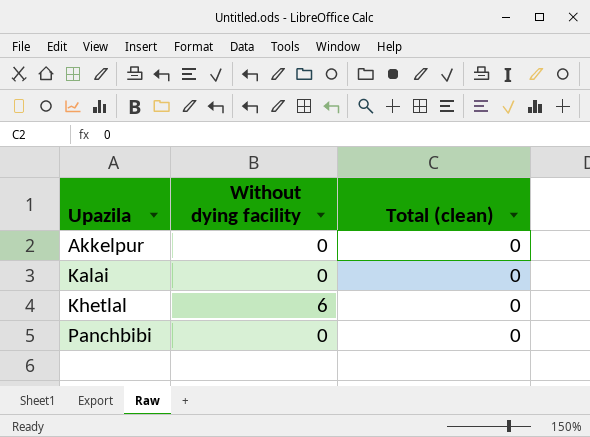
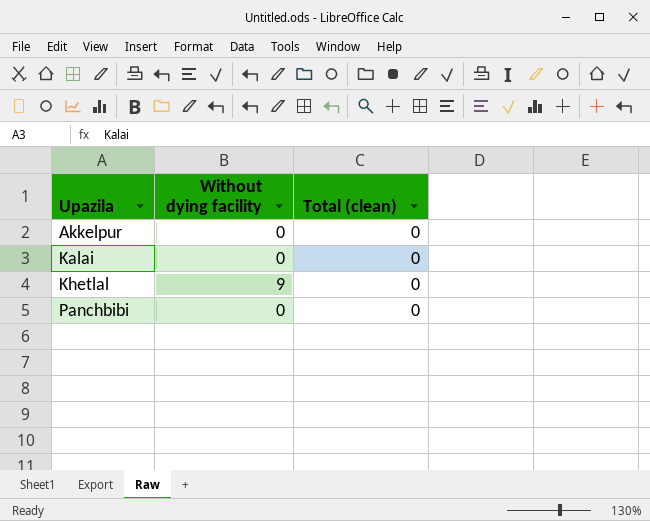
Khetlal | Without dying facility: 6 -> 9

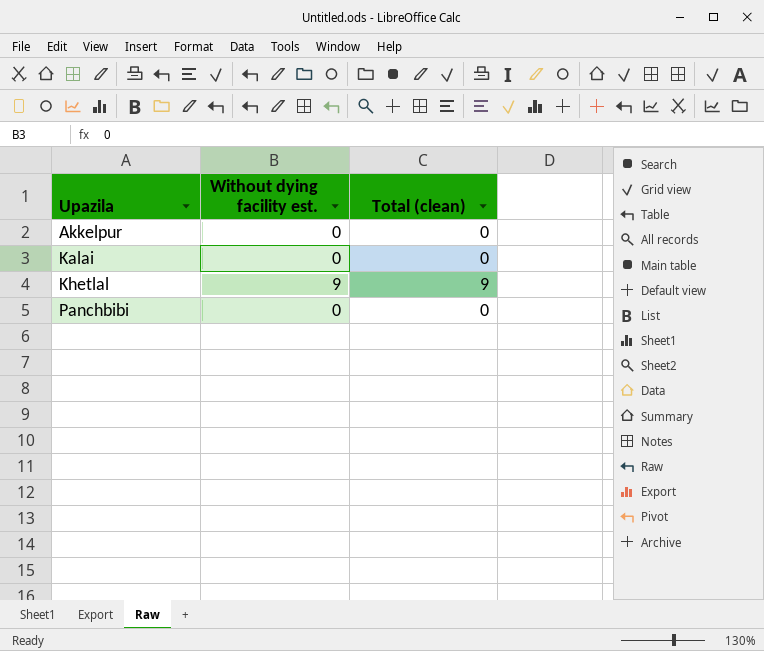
column name: Without dying facility -> Without dying facility est.
Khetlal | Total (clean): 0 -> 9

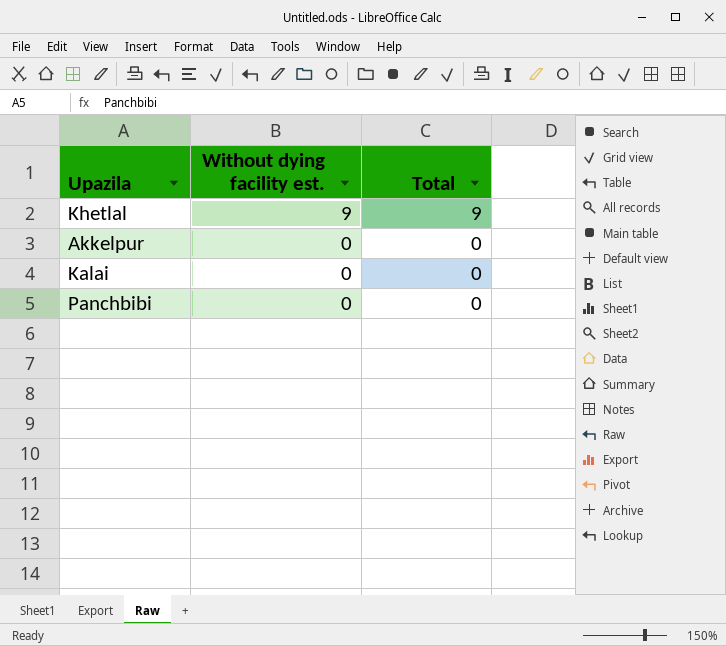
row order: Upazila ascending -> Without dying facility est. descending
column name: Total (clean) -> Total

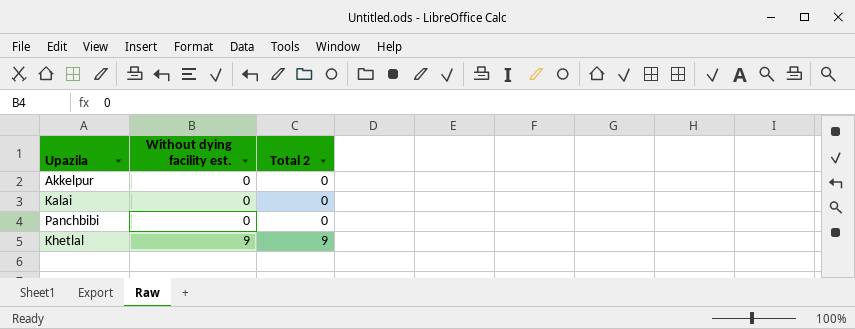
row order: Without dying facility est. descending -> Without dying facility est. ascending
column name: Total -> Total 2

